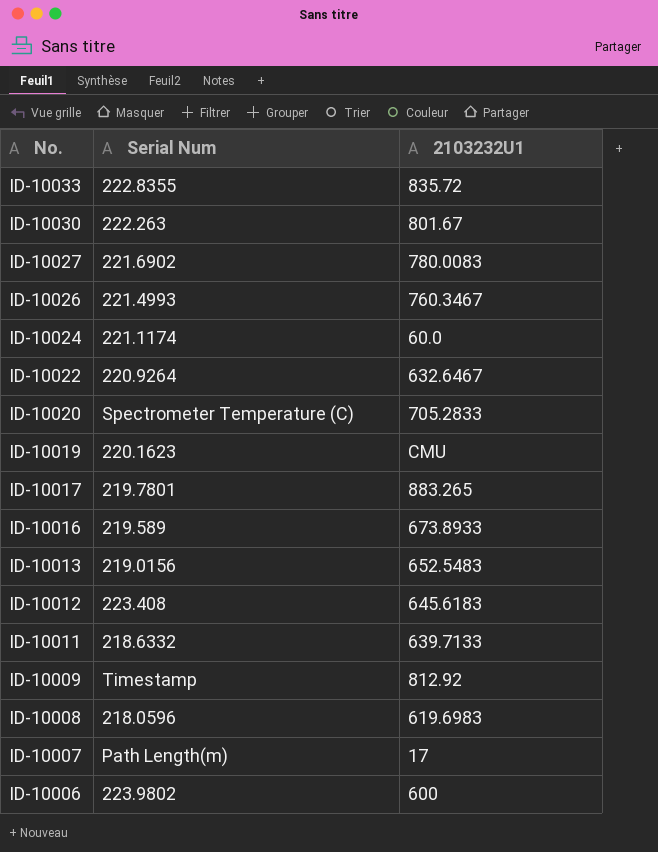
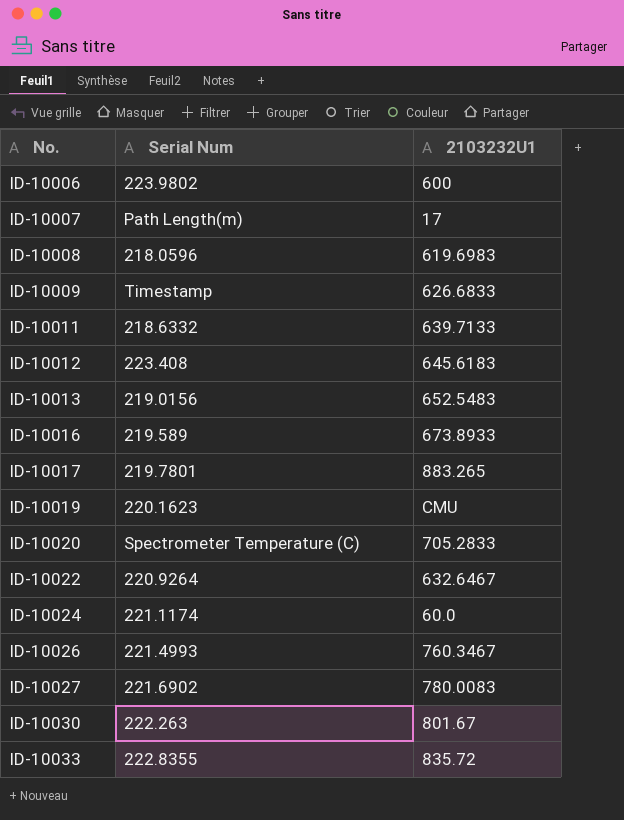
row order: No. descending -> No. ascending
ID-10009 | 2103232U1: 812.92 -> 626.6833

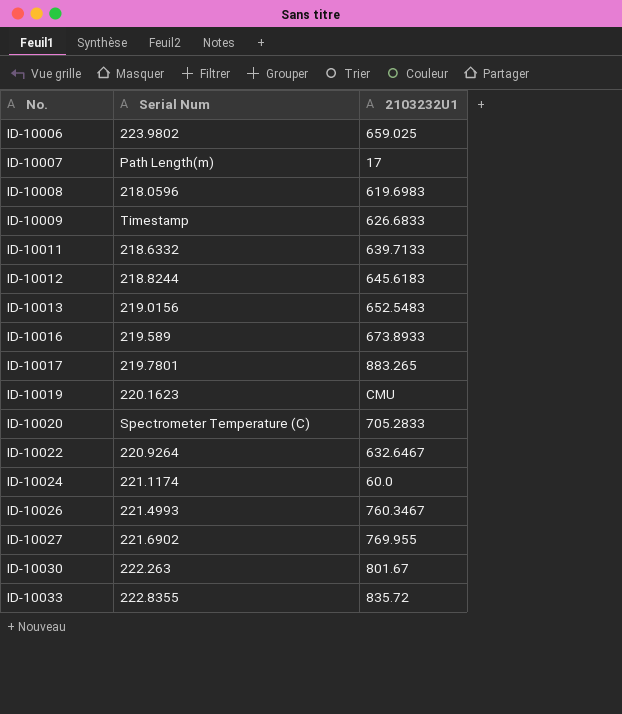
ID-10006 | 2103232U1: 600 -> 659.025
ID-10012 | Serial Num: 223.408 -> 218.8244
ID-10027 | 2103232U1: 780.0083 -> 769.955

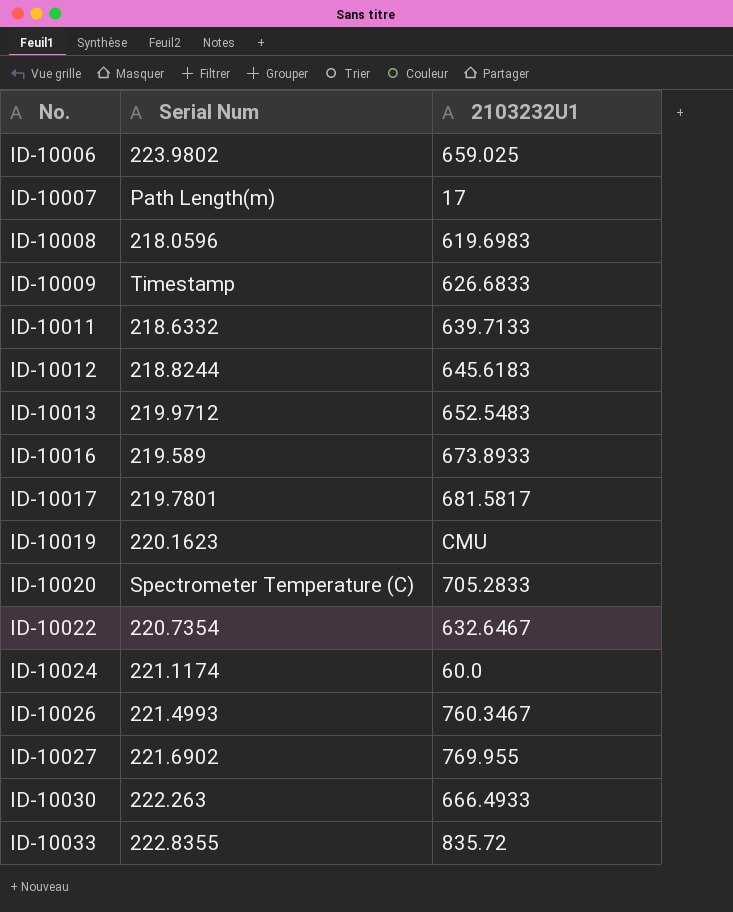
ID-10013 | Serial Num: 219.0156 -> 219.9712
ID-10017 | 2103232U1: 883.265 -> 681.5817
ID-10022 | Serial Num: 220.9264 -> 220.7354
ID-10030 | 2103232U1: 801.67 -> 666.4933

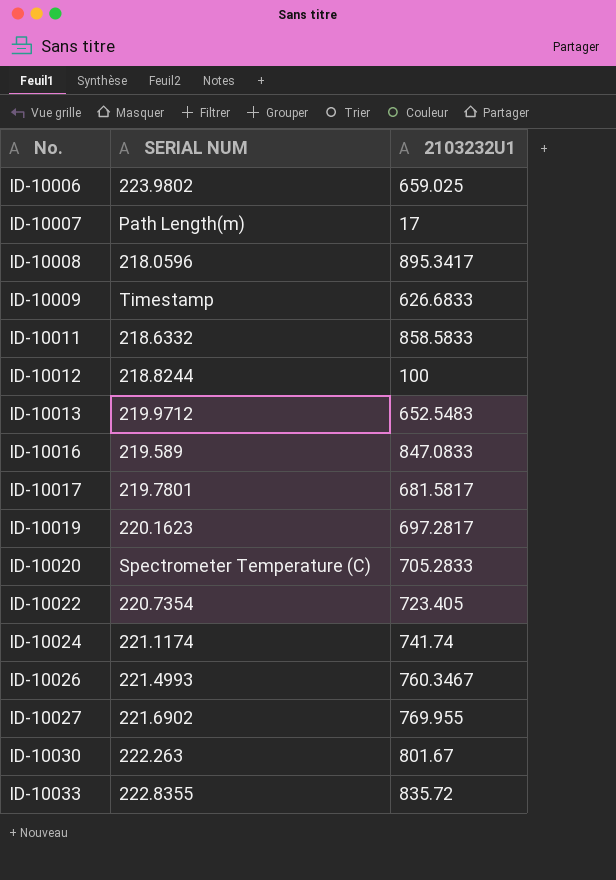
column name: Serial Num -> SERIAL NUM
ID-10008 | 2103232U1: 619.6983 -> 895.3417
ID-10011 | 2103232U1: 639.7133 -> 858.5833
ID-10012 | 2103232U1: 645.6183 -> 100
ID-10016 | 2103232U1: 673.8933 -> 847.0833
ID-10019 | 2103232U1: CMU -> 697.2817
ID-10022 | 2103232U1: 632.6467 -> 723.405
ID-10024 | 2103232U1: 60.0 -> 741.74
ID-10030 | 2103232U1: 666.4933 -> 801.67

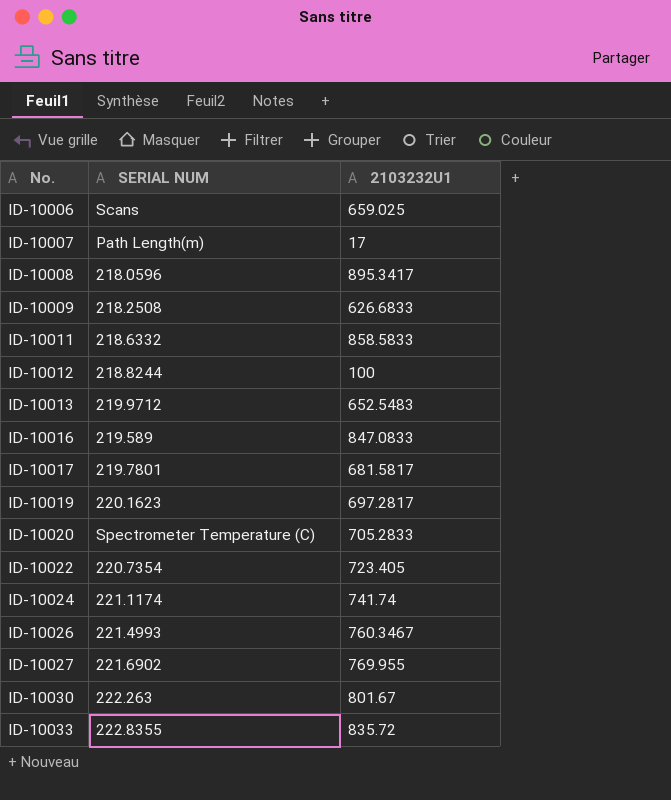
ID-10006 | SERIAL NUM: 223.9802 -> Scans
ID-10009 | SERIAL NUM: Timestamp -> 218.2508

